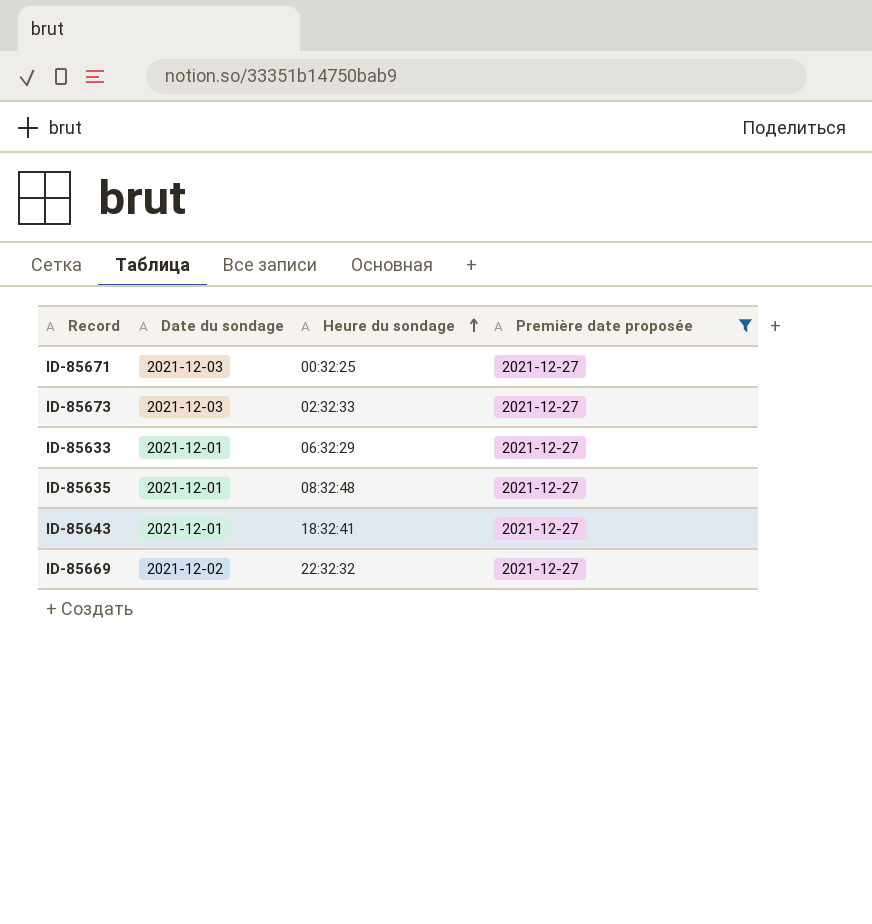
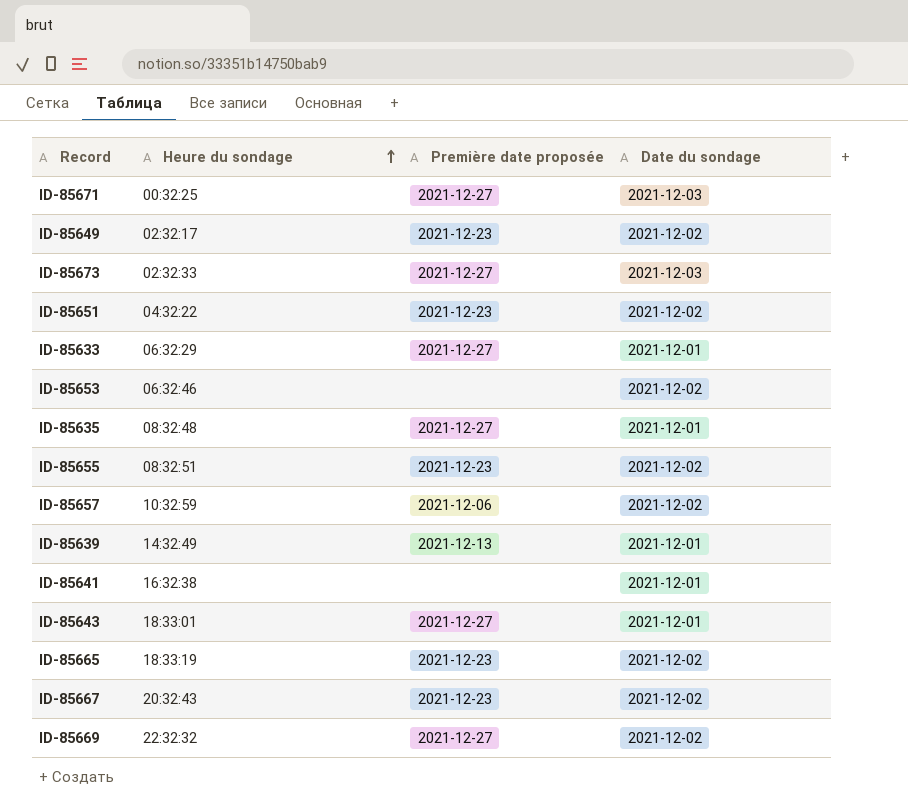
filter: Première date proposée = 2021-12-27 -> none
column Date du sondage | position: 2 -> 4
ID-85643 | Heure du sondage: 18:32:41 -> 18:33:01

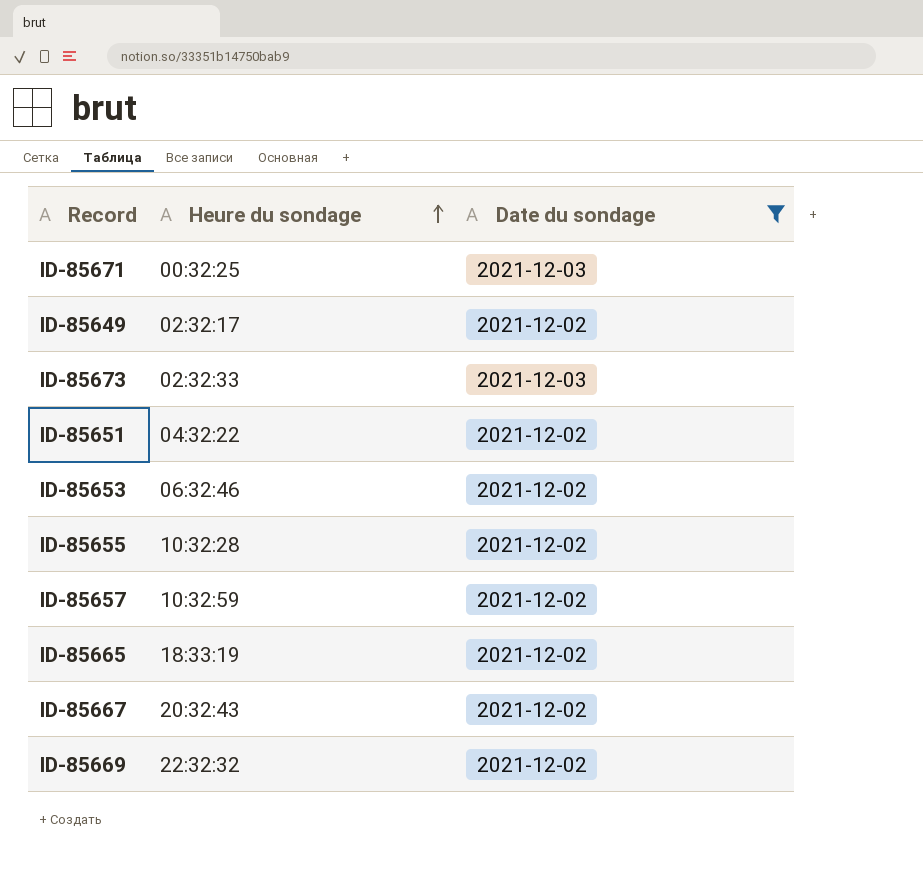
filter: none -> Date du sondage != 2021-12-01
column Première date proposée | position: 3 -> none
ID-85655 | Heure du sondage: 08:32:51 -> 10:32:28

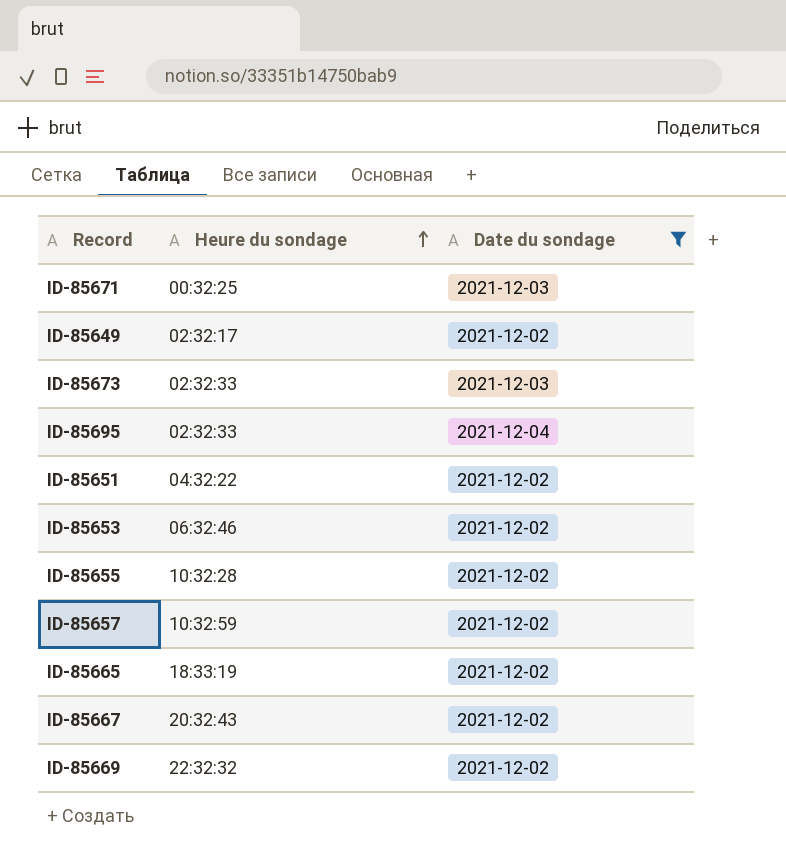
row ID-85695: none -> 02:32:33 | 2021-12-04

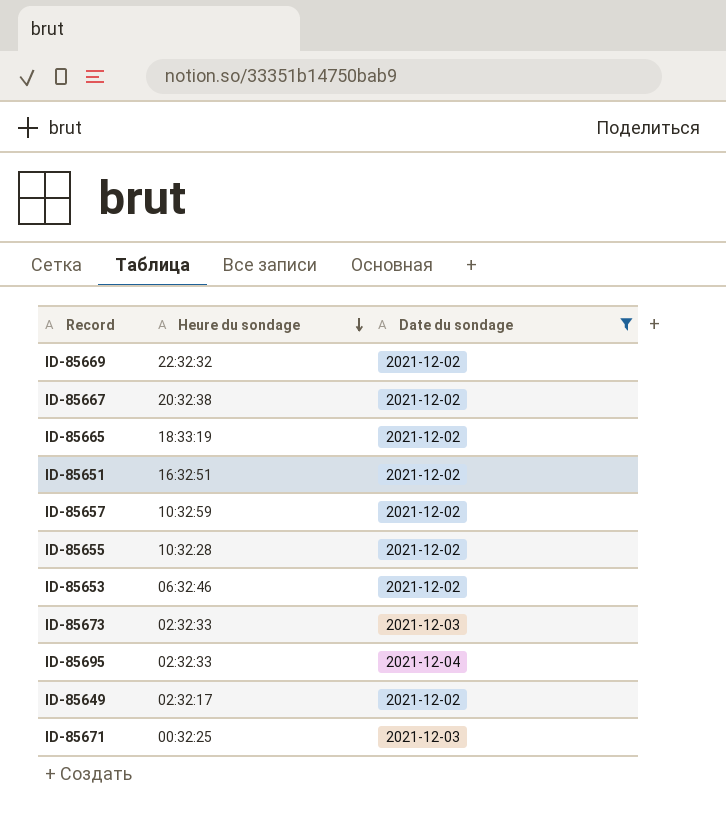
row order: Heure du sondage ascending -> Heure du sondage descending
ID-85667 | Heure du sondage: 20:32:43 -> 20:32:38
ID-85651 | Heure du sondage: 04:32:22 -> 16:32:51

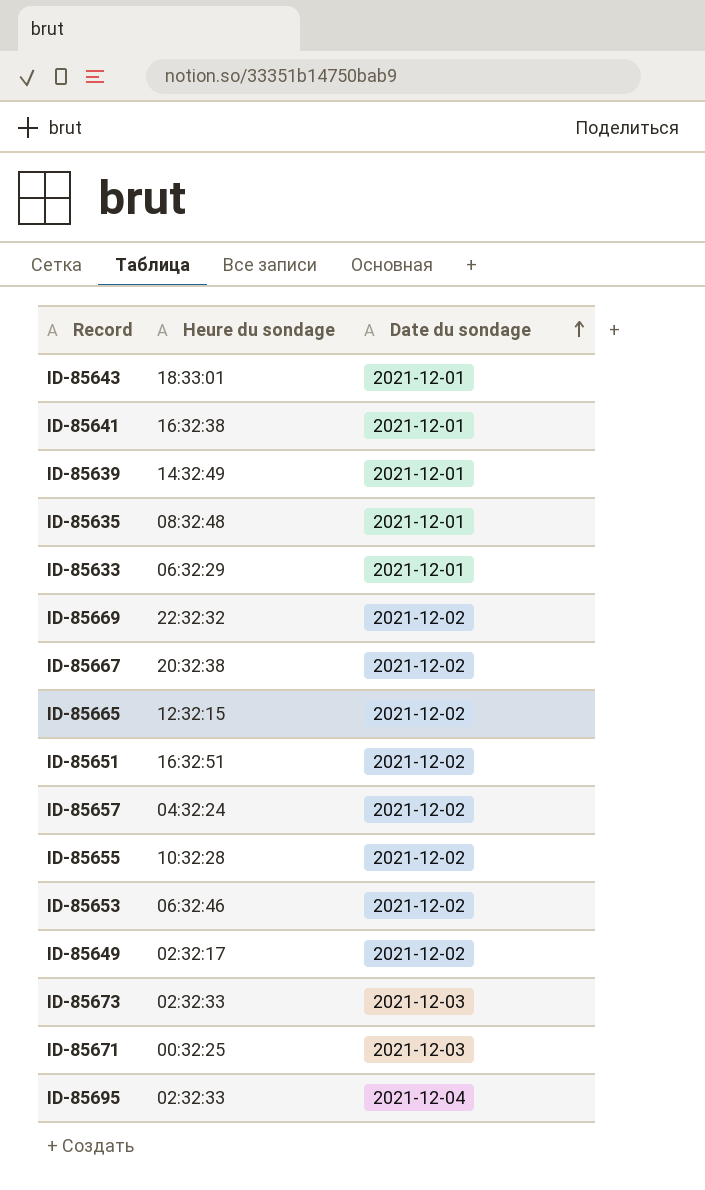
filter: Date du sondage != 2021-12-01 -> none
row order: Heure du sondage descending -> Date du sondage ascending
ID-85665 | Heure du sondage: 18:33:19 -> 12:32:15
ID-85657 | Heure du sondage: 10:32:59 -> 04:32:24

